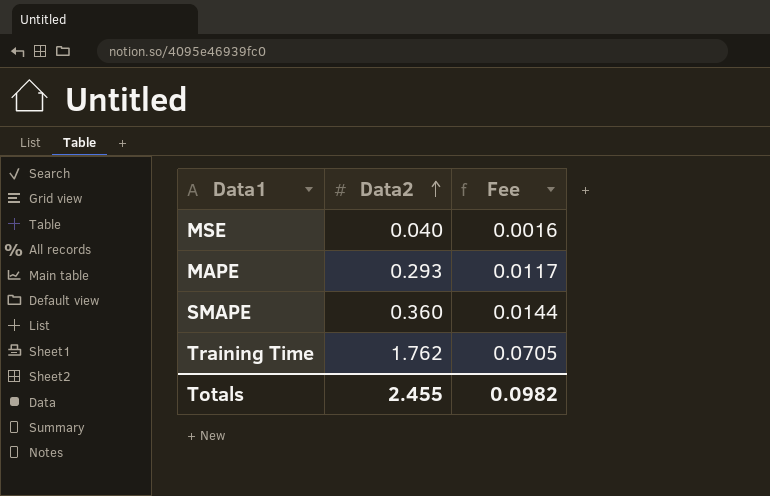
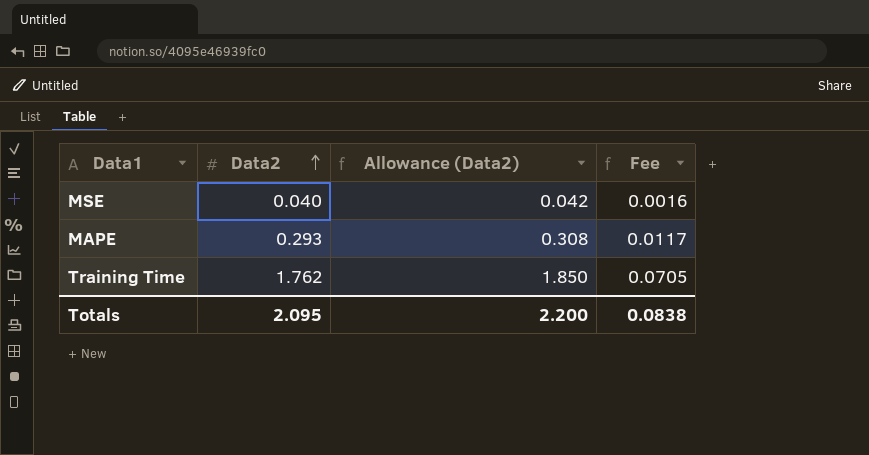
column Allowance (Data2) | formula: none -> [Data2] * 1.05
row SMAPE: 0.360 | 0.0144 -> none
Totals | Data2: 2.455 -> 2.095
Totals | Fee: 0.0982 -> 0.0838

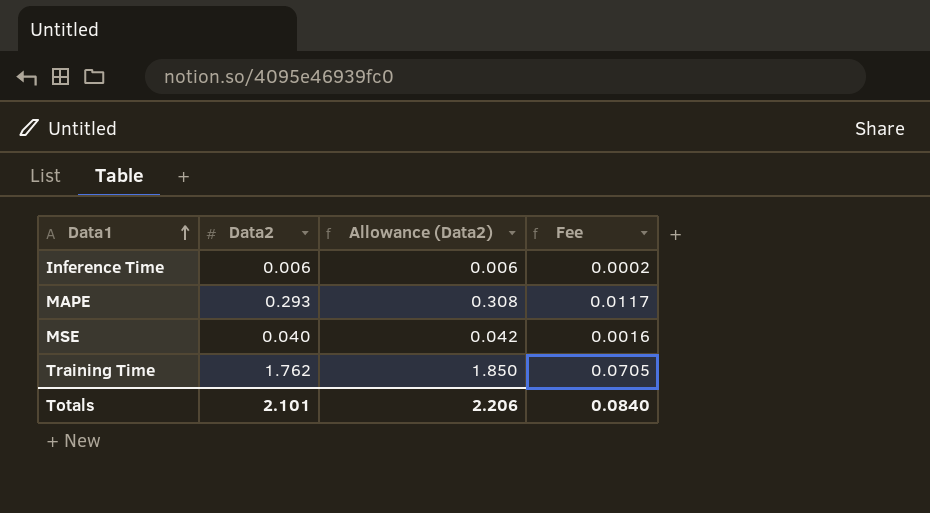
row order: Data2 ascending -> Data1 ascending
row Inference Time: none -> 0.006 | 0.006 | 0.0002
Totals | Data2: 2.095 -> 2.101
Totals | Allowance (Data2): 2.200 -> 2.206
Totals | Fee: 0.0838 -> 0.0840

